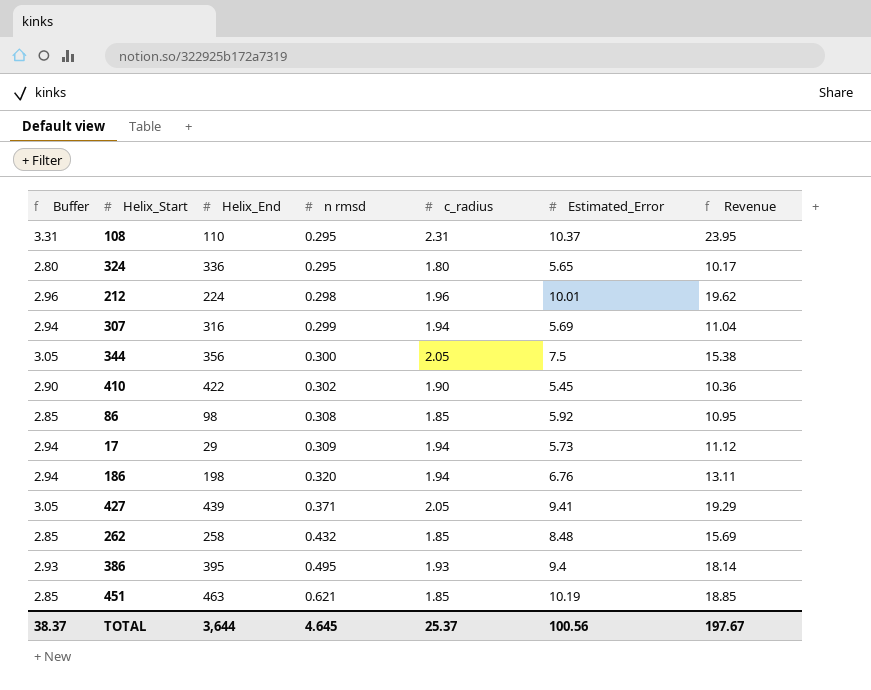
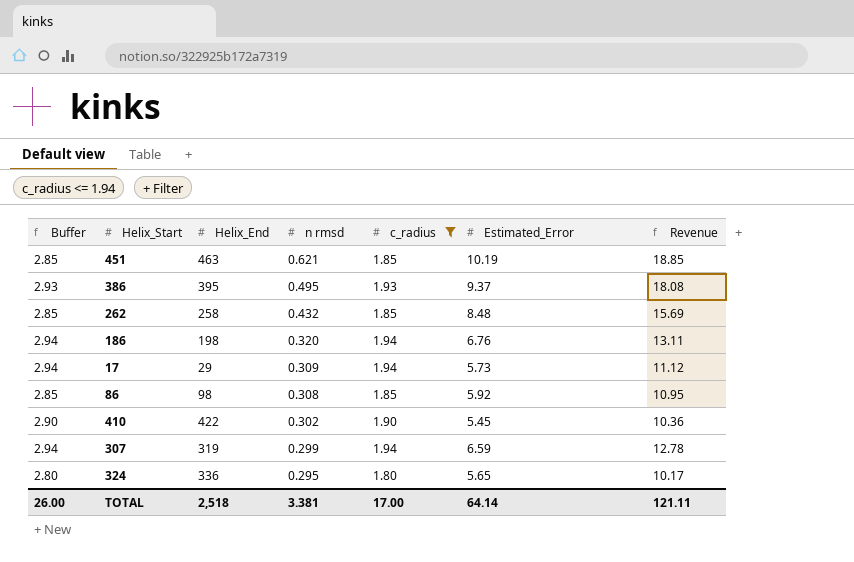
filter: none -> c_radius <= 1.94
row order: n rmsd ascending -> n rmsd descending
386 | Estimated_Error: 9.4 -> 9.37
386 | Revenue: 18.14 -> 18.08
307 | Helix_End: 316 -> 319
307 | Estimated_Error: 5.69 -> 6.59
307 | Revenue: 11.04 -> 12.78
TOTAL | Buffer: 38.37 -> 26.00
TOTAL | Helix_End: 3,644 -> 2,518
TOTAL | n rmsd: 4.645 -> 3.381
TOTAL | c_radius: 25.37 -> 17.00
TOTAL | Estimated_Error: 100.56 -> 64.14
TOTAL | Revenue: 197.67 -> 121.11

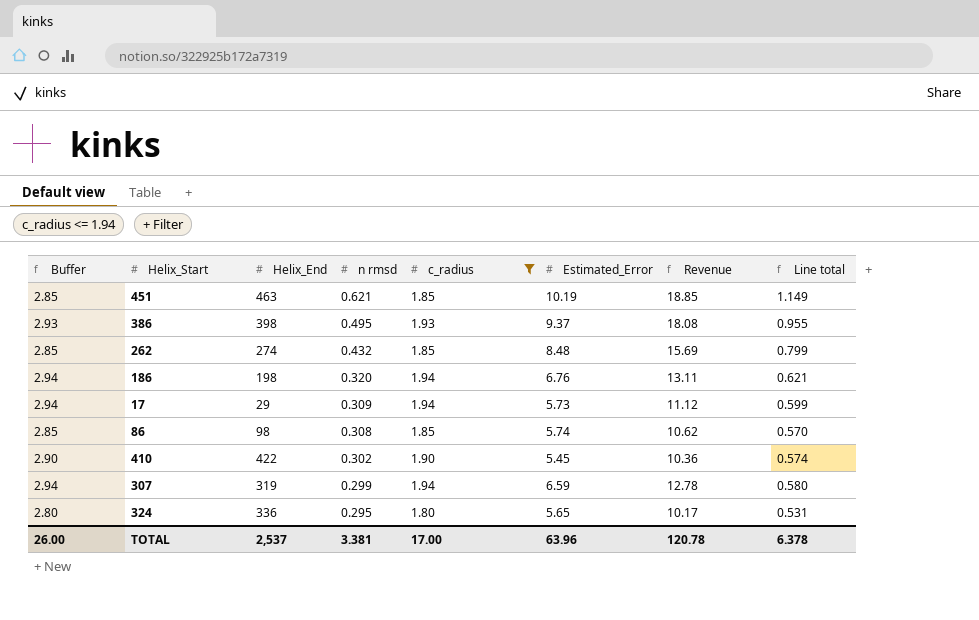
column Line total | formula: none -> [n rmsd] * [c_radius]
386 | Helix_End: 395 -> 398
262 | Helix_End: 258 -> 274
86 | Estimated_Error: 5.92 -> 5.74
86 | Revenue: 10.95 -> 10.62
TOTAL | Helix_End: 2,518 -> 2,537
TOTAL | Estimated_Error: 64.14 -> 63.96
TOTAL | Revenue: 121.11 -> 120.78

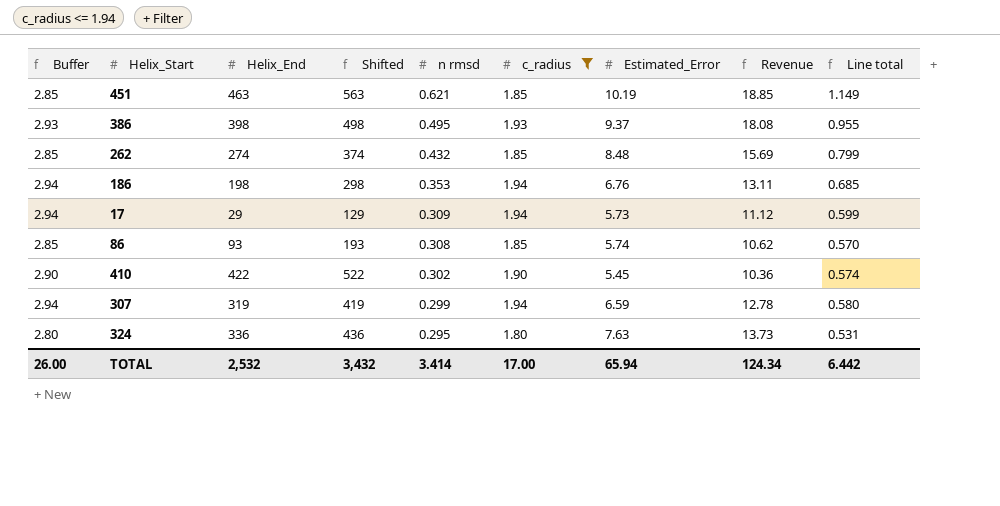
column Shifted | formula: none -> [Helix_End] + 100
186 | n rmsd: 0.320 -> 0.353
186 | Line total: 0.621 -> 0.685
86 | Helix_End: 98 -> 93
324 | Estimated_Error: 5.65 -> 7.63
324 | Revenue: 10.17 -> 13.73
TOTAL | Helix_End: 2,537 -> 2,532
TOTAL | n rmsd: 3.381 -> 3.414
TOTAL | Estimated_Error: 63.96 -> 65.94
TOTAL | Revenue: 120.78 -> 124.34
TOTAL | Line total: 6.378 -> 6.442

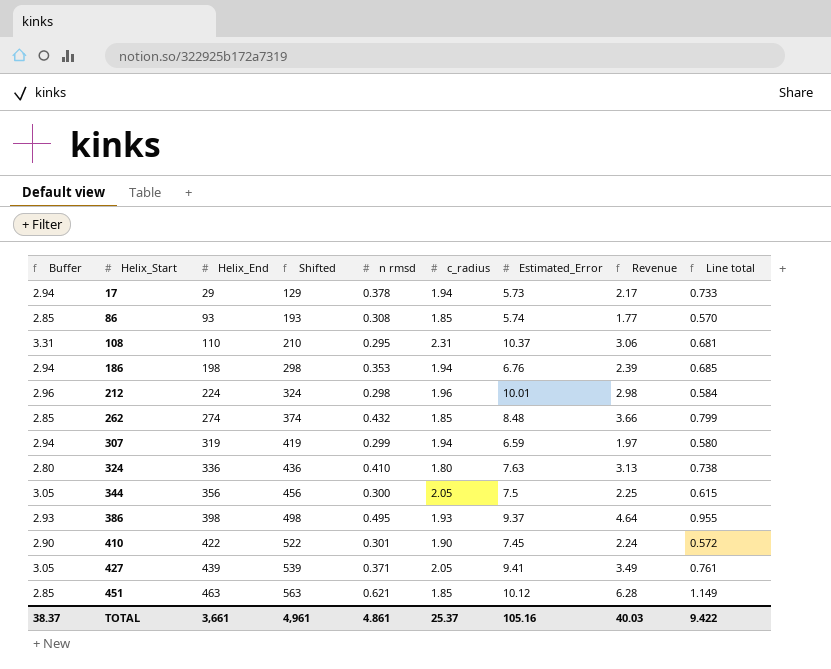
filter: c_radius <= 1.94 -> none
row order: n rmsd descending -> Helix_Start ascending
column Revenue | formula: [c_radius] * [Estimated_Error] -> [n rmsd] * [Estimated_Error]
17 | n rmsd: 0.309 -> 0.378
17 | Line total: 0.599 -> 0.733
324 | n rmsd: 0.295 -> 0.410
324 | Line total: 0.531 -> 0.738
410 | n rmsd: 0.302 -> 0.301
410 | Estimated_Error: 5.45 -> 7.45
410 | Line total: 0.574 -> 0.572
451 | Estimated_Error: 10.19 -> 10.12
TOTAL | Buffer: 26.00 -> 38.37
TOTAL | Helix_End: 2,532 -> 3,661
TOTAL | Shifted: 3,432 -> 4,961
TOTAL | n rmsd: 3.414 -> 4.861
TOTAL | c_radius: 17.00 -> 25.37
TOTAL | Estimated_Error: 65.94 -> 105.16
TOTAL | Revenue: 124.34 -> 40.03
TOTAL | Line total: 6.442 -> 9.422

